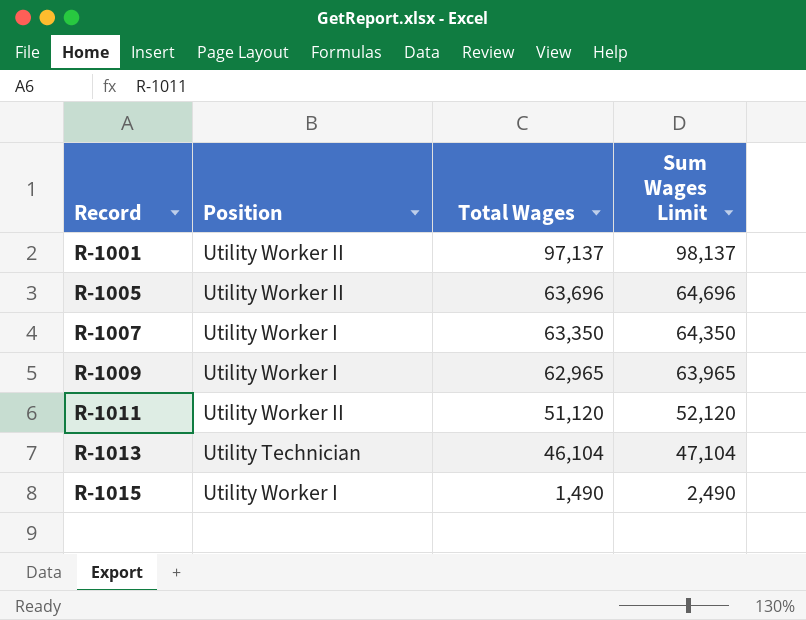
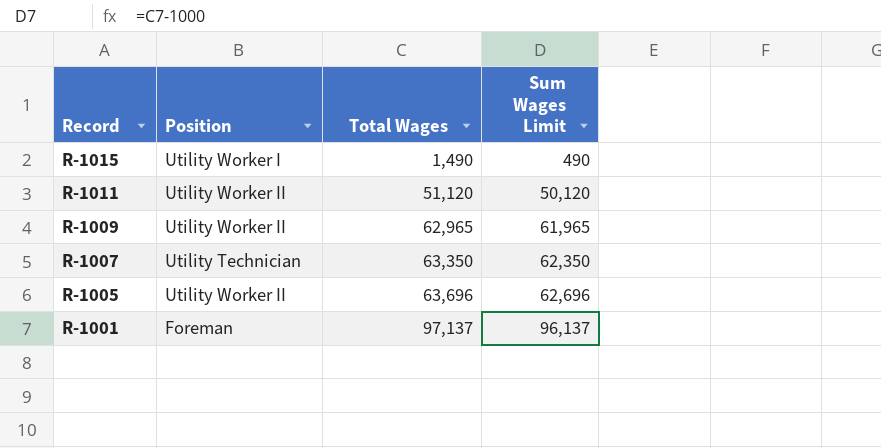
row order: Record ascending -> Record descending
column Sum Wages Limit | formula: [Total Wages] + 1000 -> [Total Wages] - 1000
row R-1013: Utility Technician | 46,104 | 47,104 -> none
R-1009 | Position: Utility Worker I -> Utility Worker II
R-1007 | Position: Utility Worker I -> Utility Technician
R-1001 | Position: Utility Worker II -> Foreman

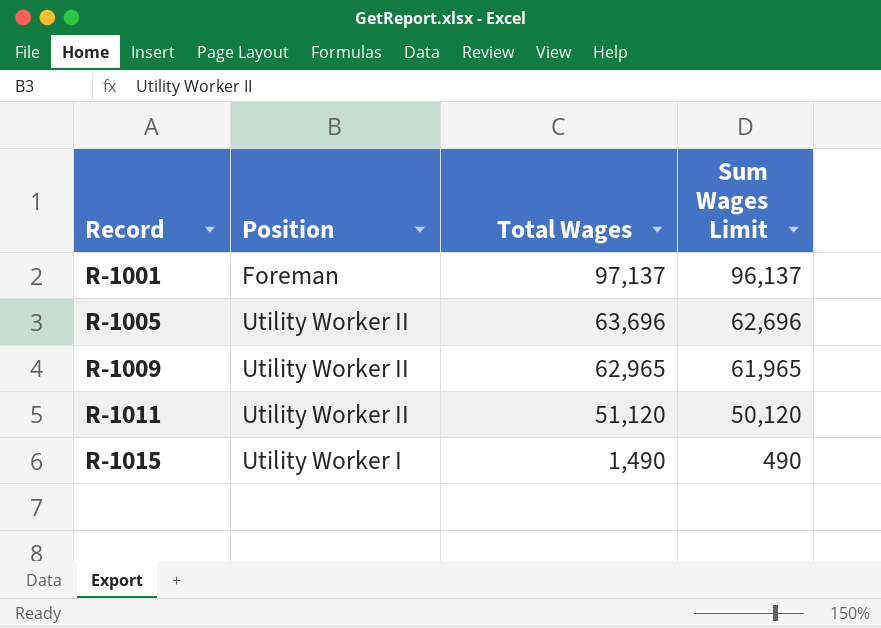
row order: Record descending -> Record ascending
row R-1007: Utility Technician | 63,350 | 62,350 -> none

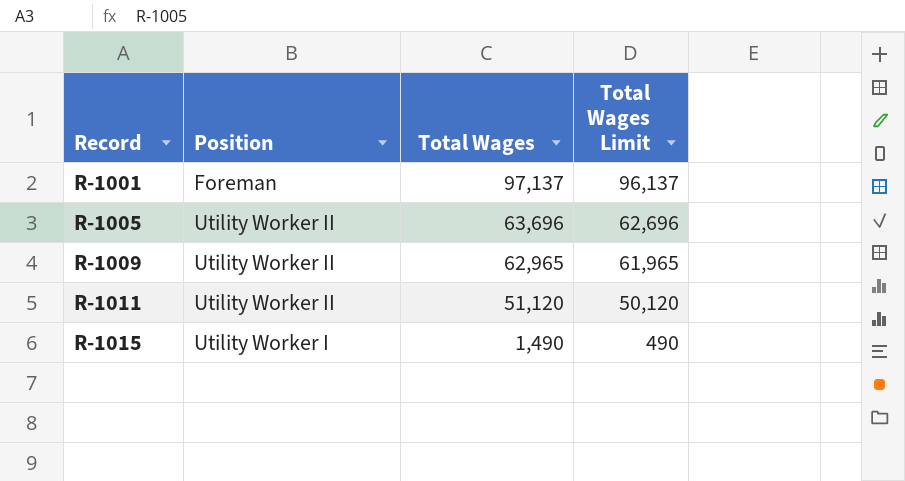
column name: Sum Wages Limit -> Total Wages Limit

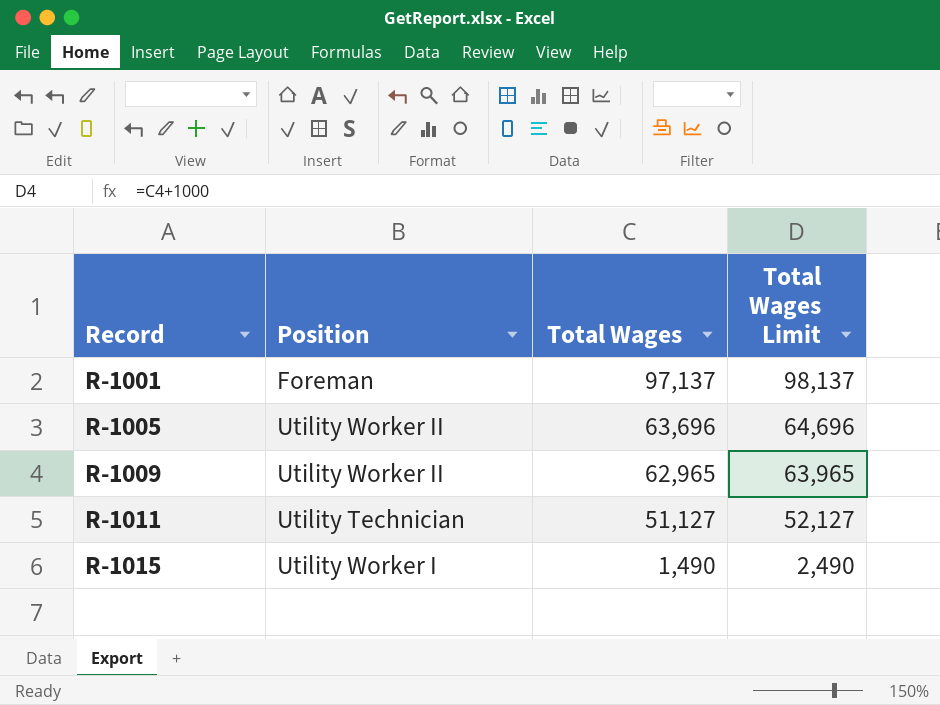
column Total Wages Limit | formula: [Total Wages] - 1000 -> [Total Wages] + 1000
R-1011 | Position: Utility Worker II -> Utility Technician
R-1011 | Total Wages: 51,120 -> 51,127

